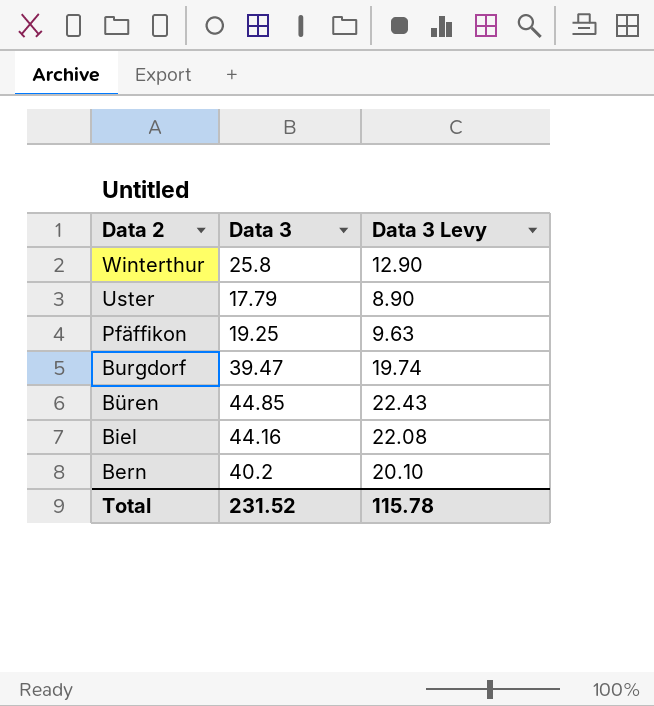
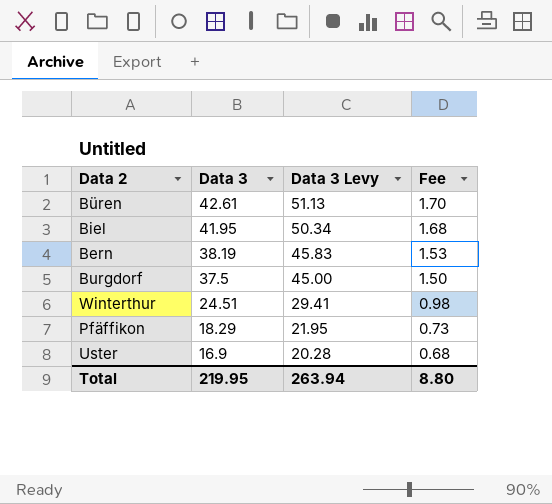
row order: Data 2 descending -> Data 3 descending
column Data 3 Levy | formula: [Data 3] * 0.5 -> [Data 3] * 1.2
column Fee | formula: none -> [Data 3] * 0.04
Büren | Data 3: 44.85 -> 42.61
Biel | Data 3: 44.16 -> 41.95
Bern | Data 3: 40.2 -> 38.19
Burgdorf | Data 3: 39.47 -> 37.5
Winterthur | Data 3: 25.8 -> 24.51
Pfäffikon | Data 3: 19.25 -> 18.29
Uster | Data 3: 17.79 -> 16.9
Total | Data 3: 231.52 -> 219.95
Total | Data 3 Levy: 115.78 -> 263.94

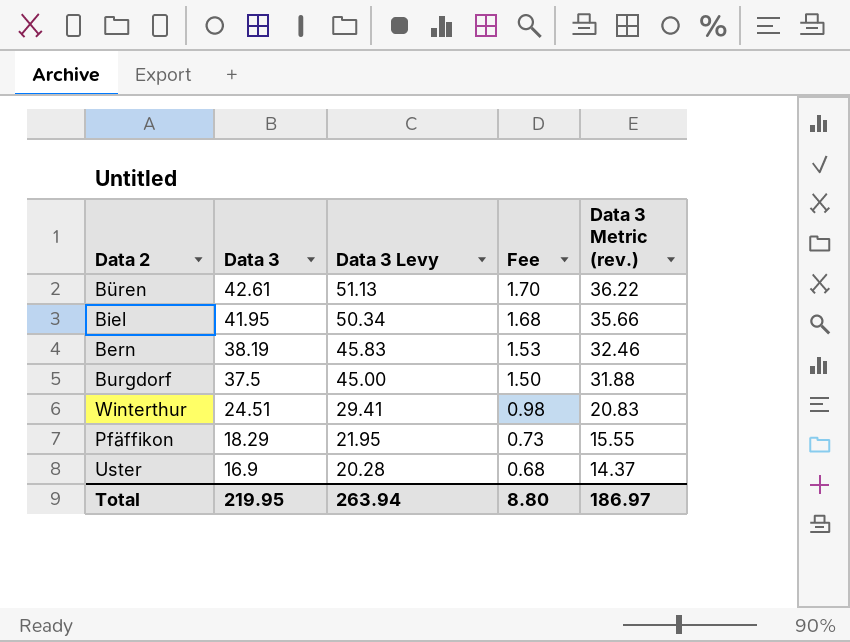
column Data 3 Metric (rev.) | formula: none -> [Data 3] * 0.85

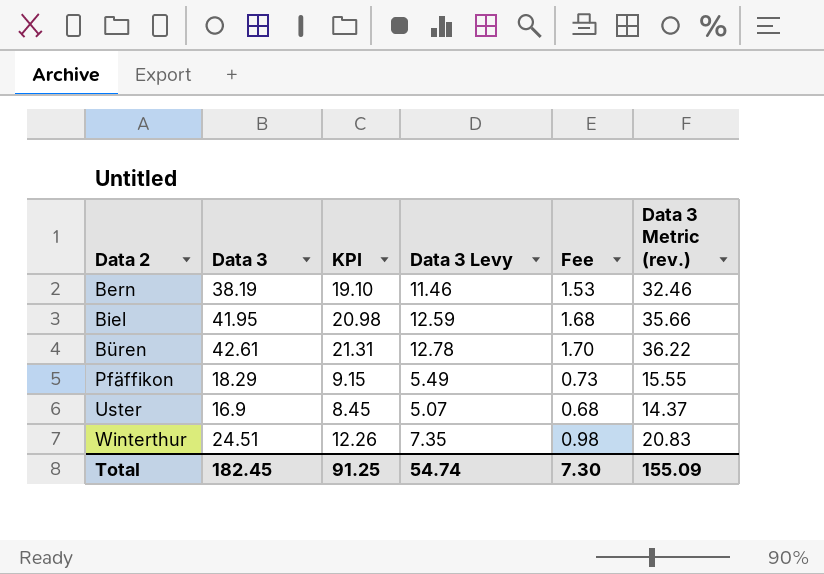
row order: Data 3 descending -> Data 2 ascending
column KPI | formula: none -> [Data 3] * 0.5
column Data 3 Levy | formula: [Data 3] * 1.2 -> [Data 3] * 0.3
row Burgdorf: 37.5 | 45.00 | 1.50 | 31.88 -> none
Total | Data 3: 219.95 -> 182.45
Total | Data 3 Levy: 263.94 -> 54.74
Total | Fee: 8.80 -> 7.30
Total | Data 3 Metric (rev.): 186.97 -> 155.09

